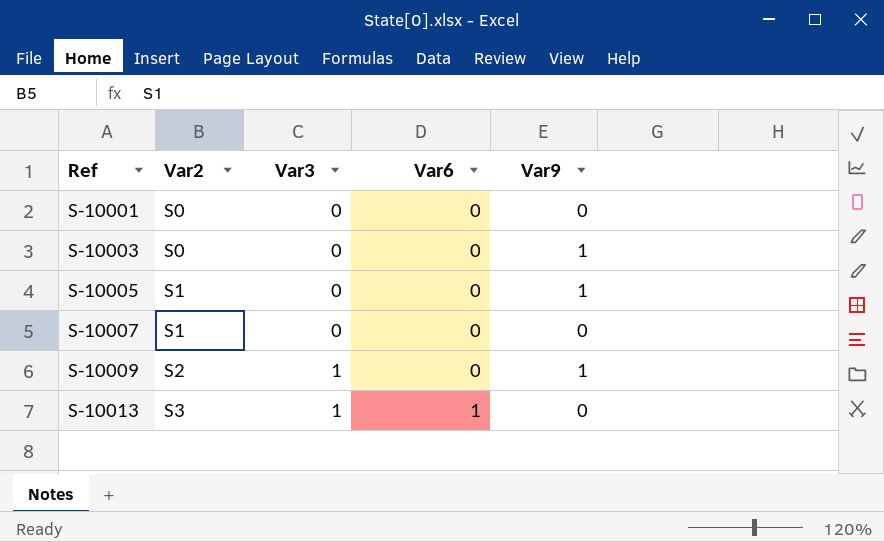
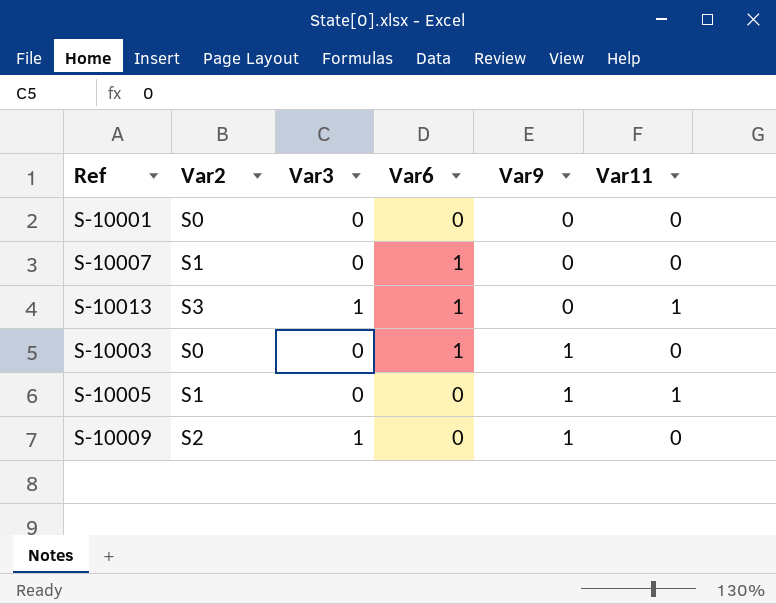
row order: Ref ascending -> Var9 ascending
column Var11 | position: none -> 6
S-10007 | Var6: 0 -> 1
S-10003 | Var6: 0 -> 1

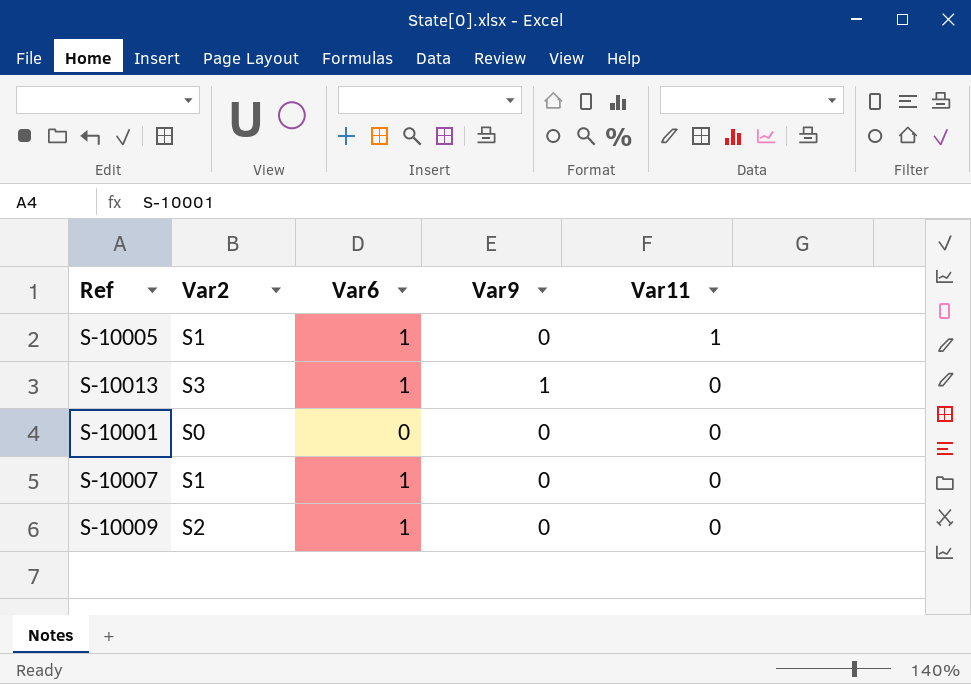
row order: Var9 ascending -> Var11 descending
column Var3 | position: 3 -> none
row S-10003: S0 | 0 | 1 | 1 | 0 -> none
S-10005 | Var6: 0 -> 1
S-10005 | Var9: 1 -> 0
S-10013 | Var9: 0 -> 1
S-10013 | Var11: 1 -> 0
S-10009 | Var6: 0 -> 1
S-10009 | Var9: 1 -> 0

